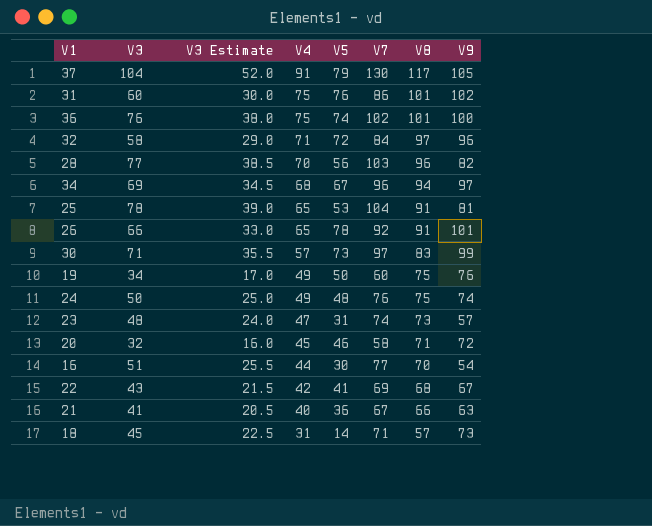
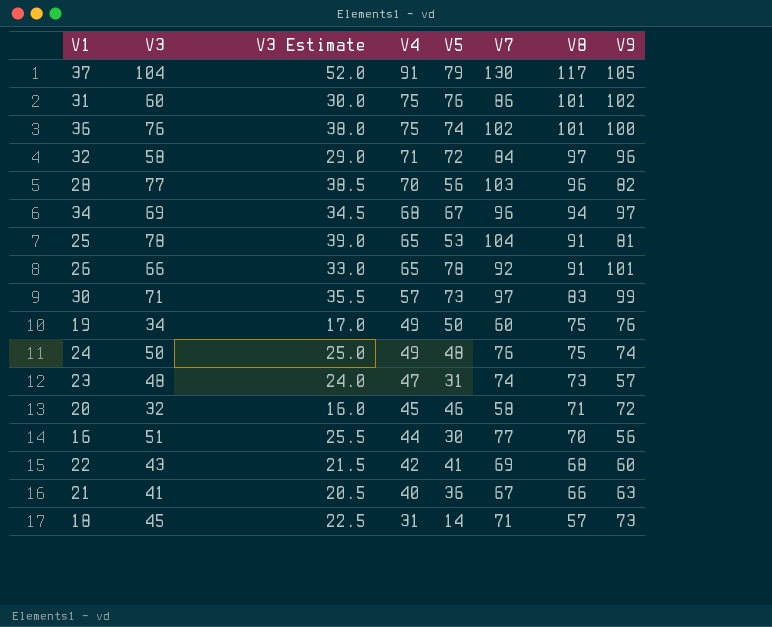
16 | V9: 54 -> 56
22 | V9: 67 -> 60

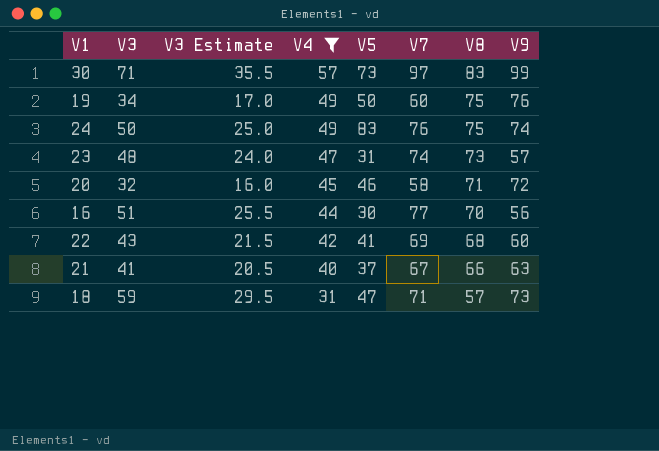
filter: none -> V4 <= 57
24 | V5: 48 -> 83
21 | V5: 36 -> 37
18 | V3: 45 -> 59
18 | V3 Estimate: 22.5 -> 29.5
18 | V5: 14 -> 47

